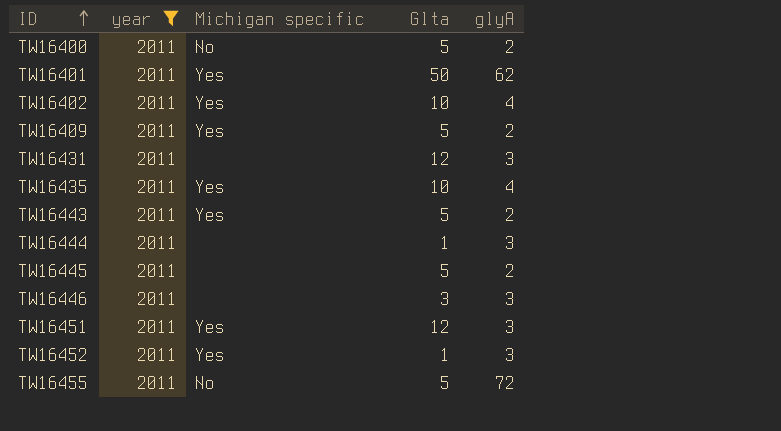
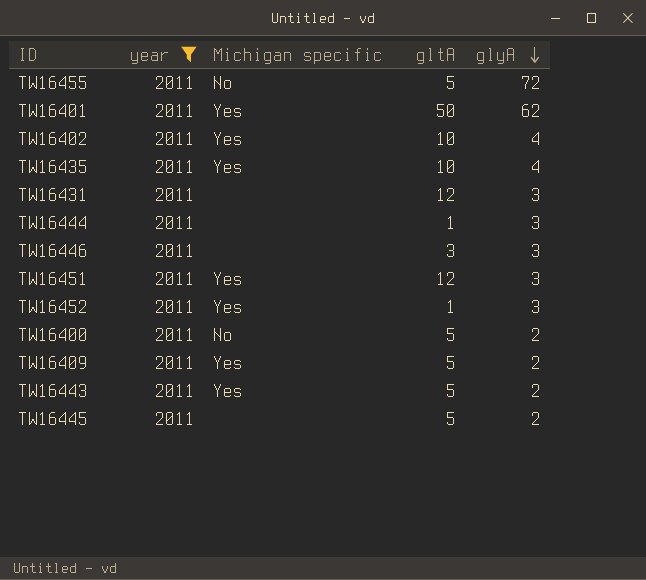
row order: ID ascending -> glyA descending
column name: Glta -> gltA

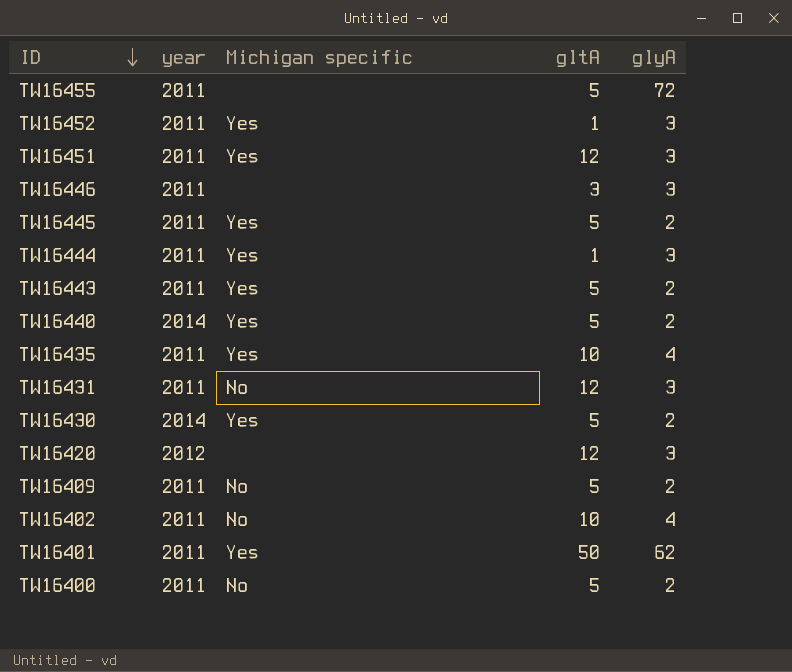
filter: year = 2011 -> none
row order: glyA descending -> ID descending
TW16455 | Michigan specific: No -> none
TW16445 | Michigan specific: none -> Yes
TW16444 | Michigan specific: none -> Yes
TW16431 | Michigan specific: none -> No
TW16409 | Michigan specific: Yes -> No
TW16402 | Michigan specific: Yes -> No

